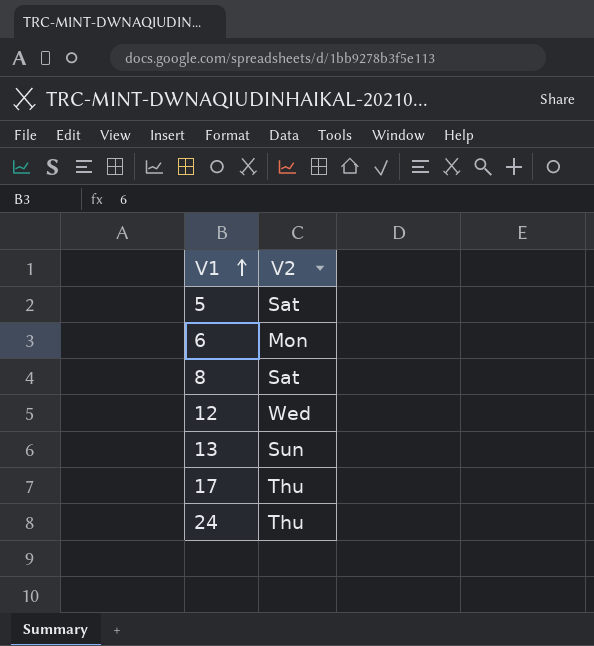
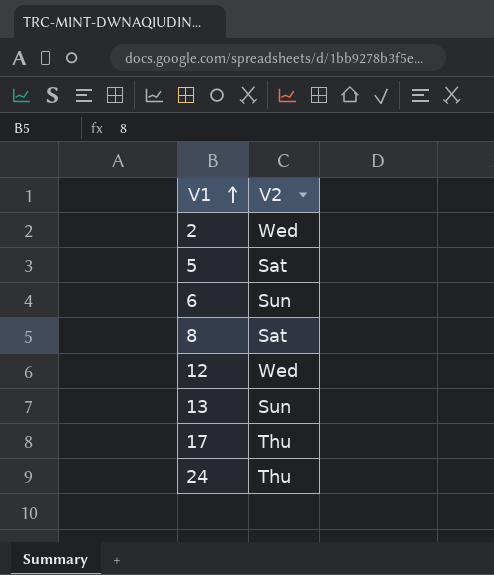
row 2: none -> Wed
6 | V2: Mon -> Sun

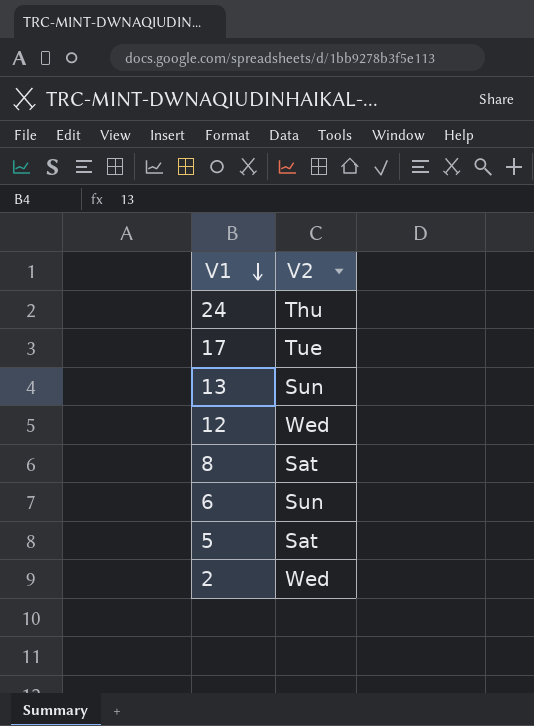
row order: V1 ascending -> V1 descending
17 | V2: Thu -> Tue

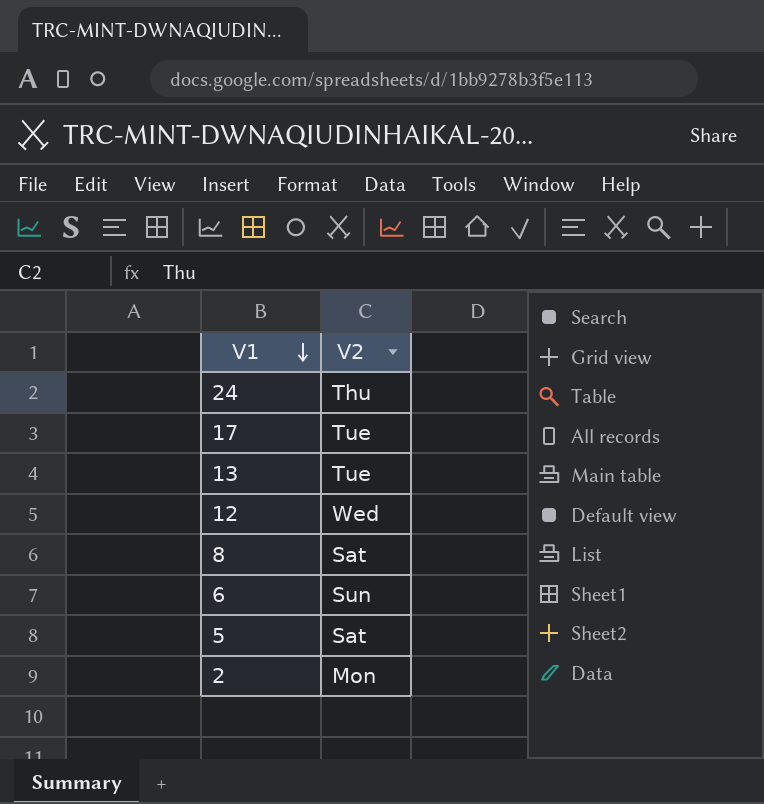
13 | V2: Sun -> Tue
2 | V2: Wed -> Mon

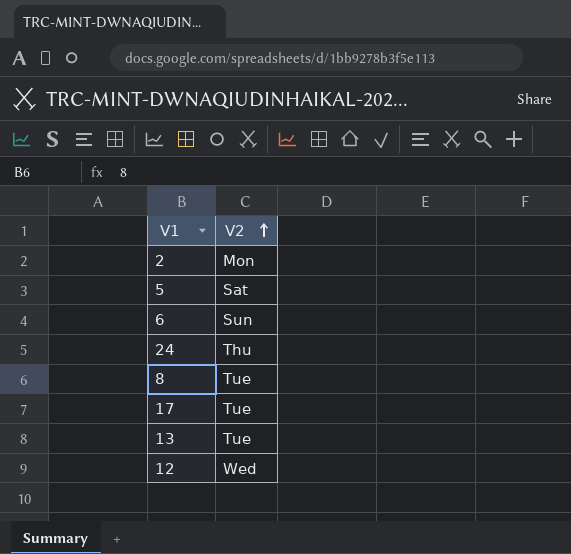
row order: V1 descending -> V2 ascending
8 | V2: Sat -> Tue

